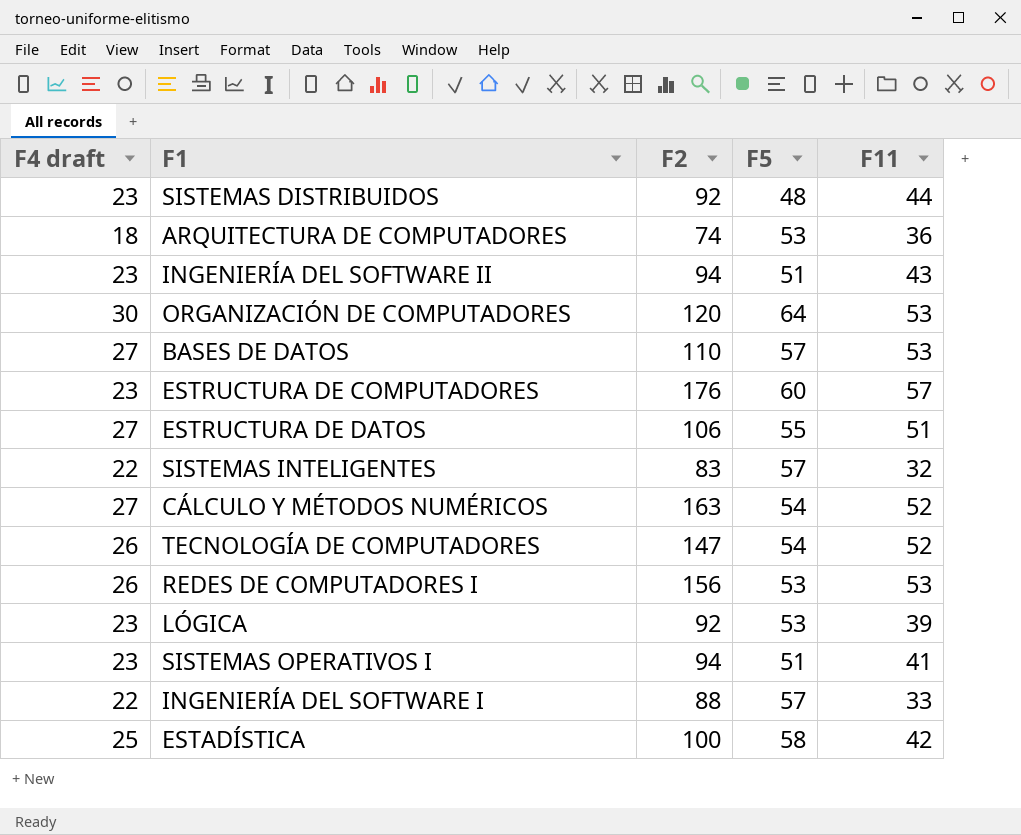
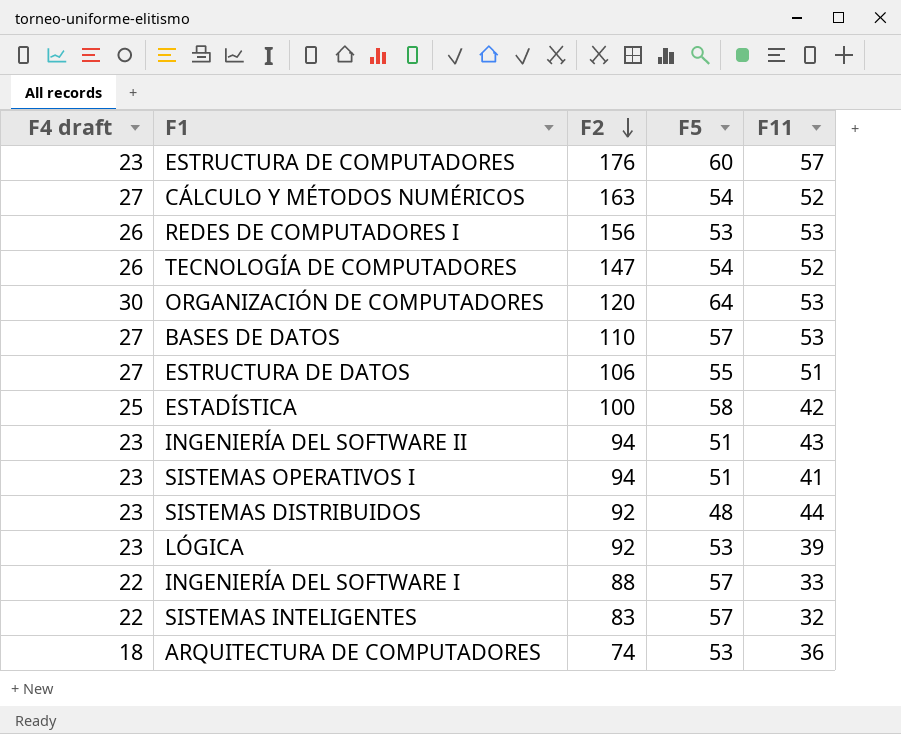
row order: none -> F2 descending

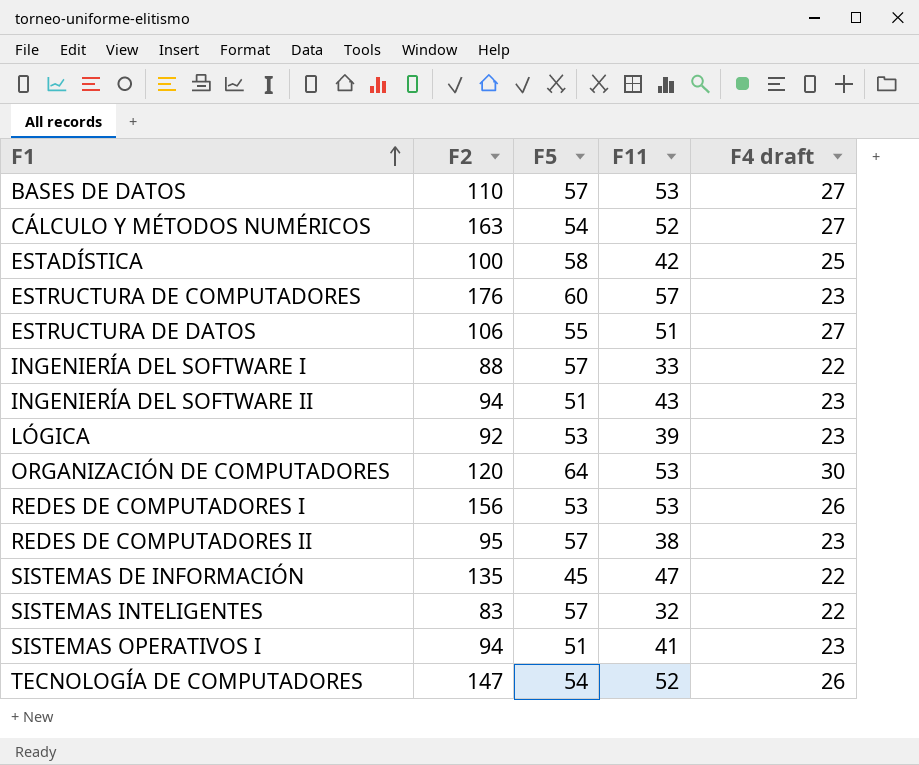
row order: F2 descending -> F1 ascending
column F4 draft | position: 1 -> 5
row SISTEMAS DISTRIBUIDOS: 23 | 92 | 48 | 44 -> none
row ARQUITECTURA DE COMPUTADORES: 18 | 74 | 53 | 36 -> none
row REDES DE COMPUTADORES II: none -> 95 | 57 | 38 | 23
row SISTEMAS DE INFORMACIÓN: none -> 135 | 45 | 47 | 22

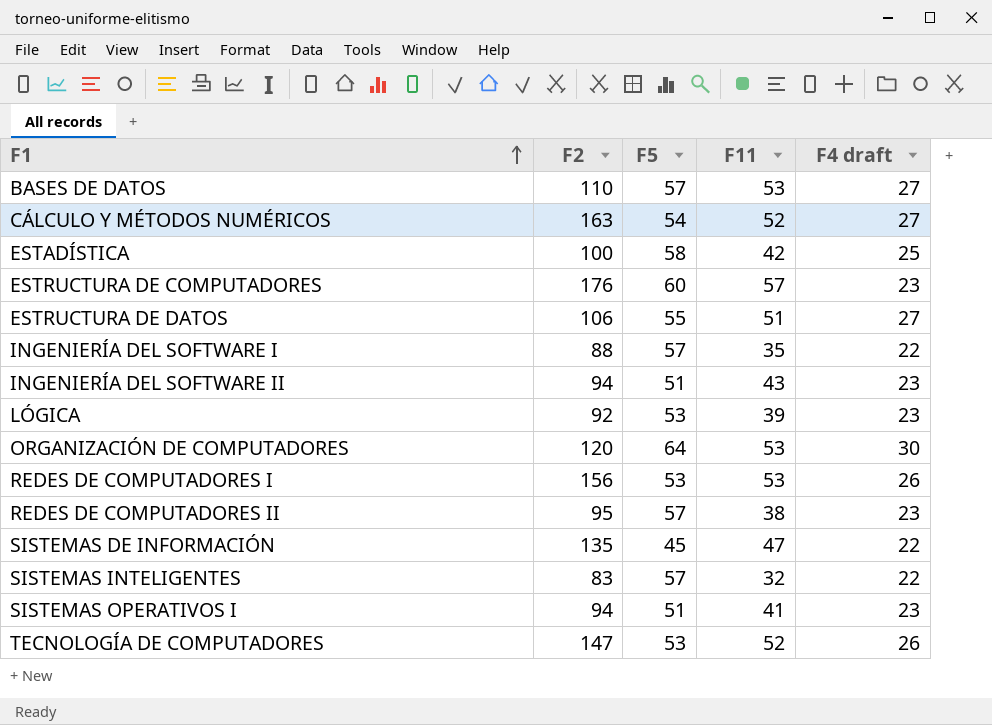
INGENIERÍA DEL SOFTWARE I | F11: 33 -> 35
TECNOLOGÍA DE COMPUTADORES | F5: 54 -> 53

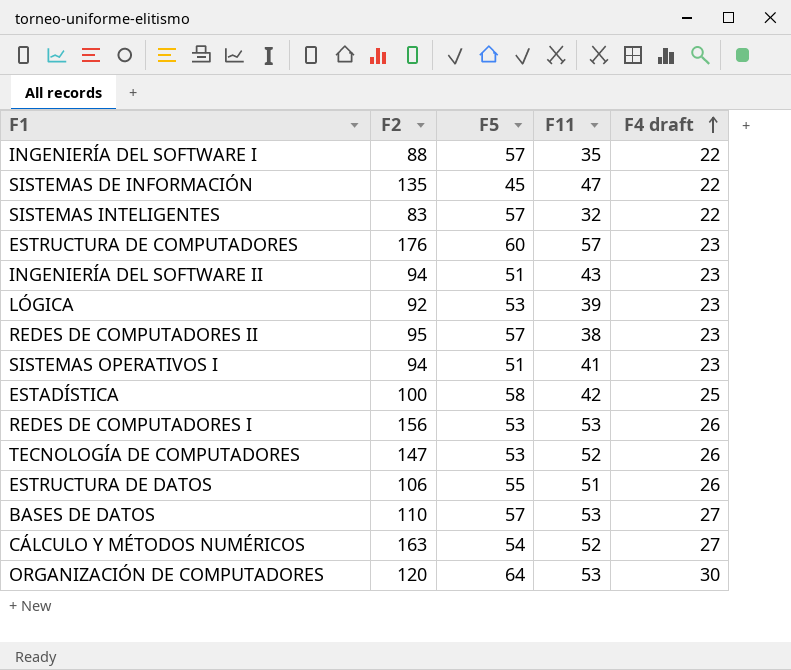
row order: F1 ascending -> F4 draft ascending
ESTRUCTURA DE DATOS | F4 draft: 27 -> 26

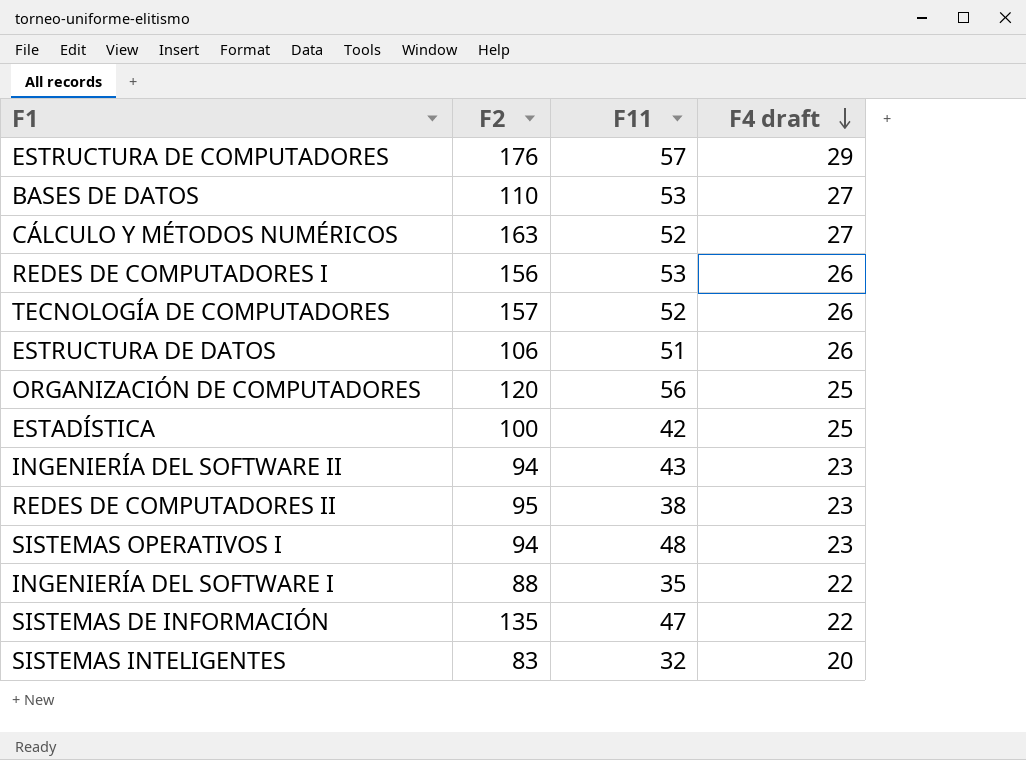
row order: F4 draft ascending -> F4 draft descending
column F5 | position: 3 -> none
row LÓGICA: 92 | 53 | 39 | 23 -> none
ESTRUCTURA DE COMPUTADORES | F4 draft: 23 -> 29
TECNOLOGÍA DE COMPUTADORES | F2: 147 -> 157
ORGANIZACIÓN DE COMPUTADORES | F11: 53 -> 56
ORGANIZACIÓN DE COMPUTADORES | F4 draft: 30 -> 25
SISTEMAS OPERATIVOS I | F11: 41 -> 48
SISTEMAS INTELIGENTES | F4 draft: 22 -> 20

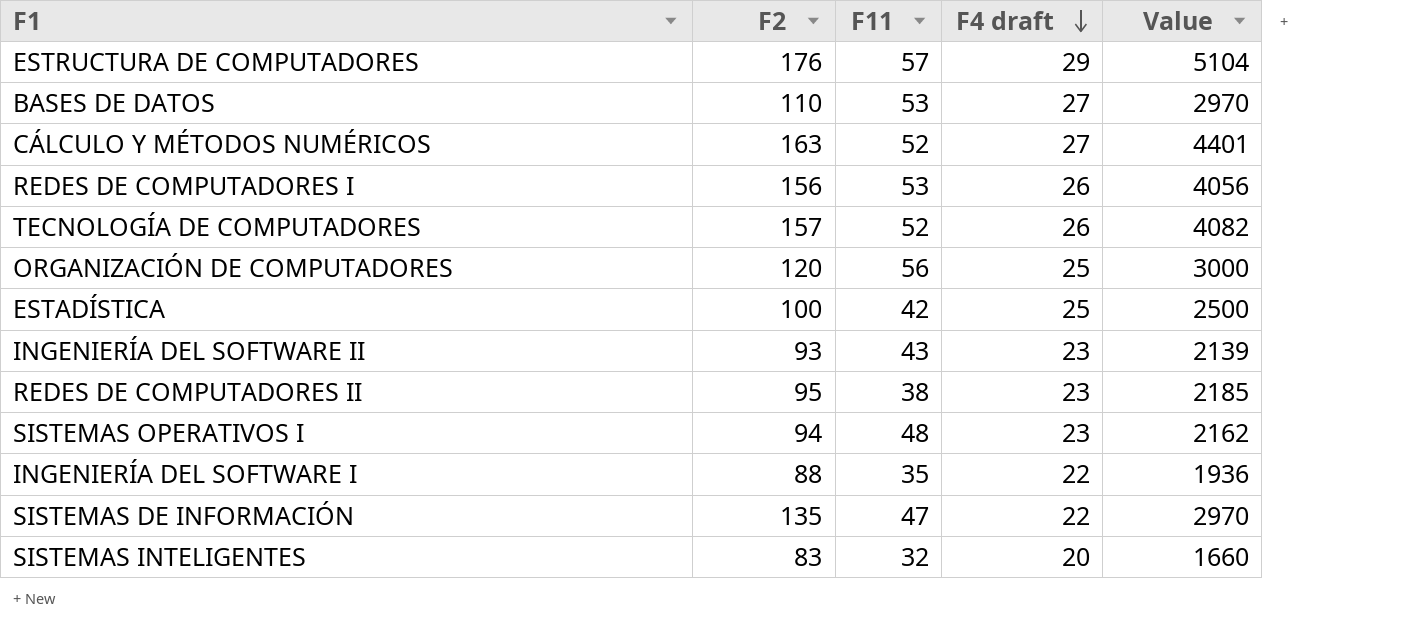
column Value | formula: none -> [F2] * [F4 draft]
row ESTRUCTURA DE DATOS: 106 | 51 | 26 -> none
INGENIERÍA DEL SOFTWARE II | F2: 94 -> 93

